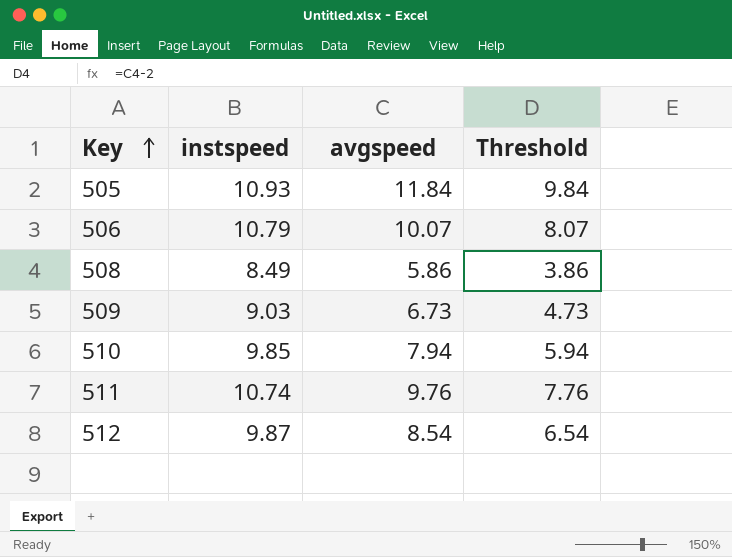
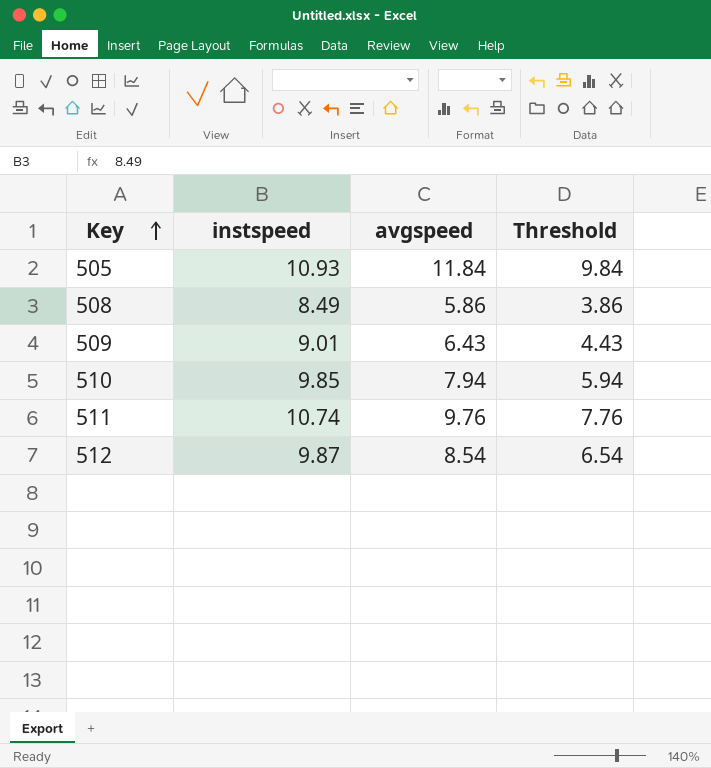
row 506: 10.79 | 10.07 | 8.07 -> none
509 | instspeed: 9.03 -> 9.01
509 | avgspeed: 6.73 -> 6.43
509 | Threshold: 4.73 -> 4.43

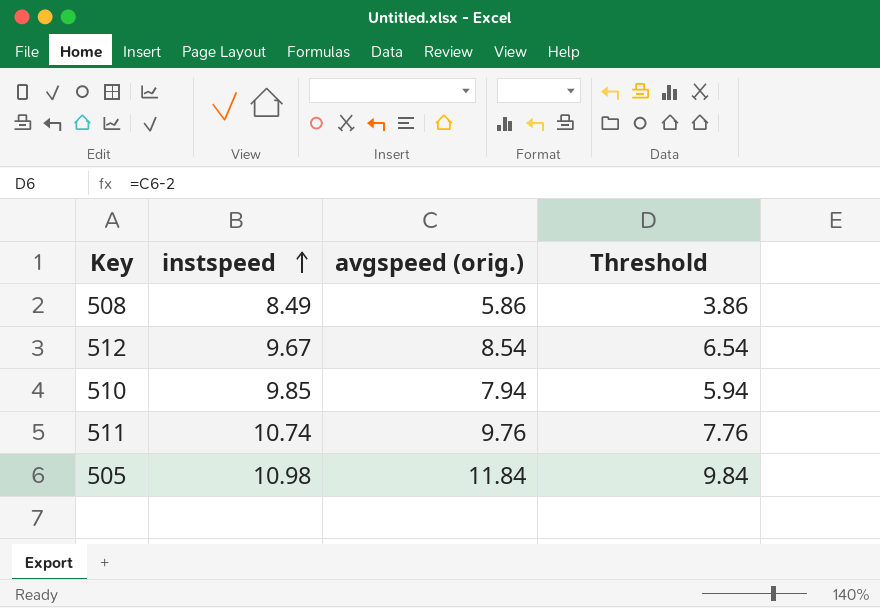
row order: Key ascending -> instspeed ascending
column name: avgspeed -> avgspeed (orig.)
row 509: 9.01 | 6.43 | 4.43 -> none
512 | instspeed: 9.87 -> 9.67
505 | instspeed: 10.93 -> 10.98

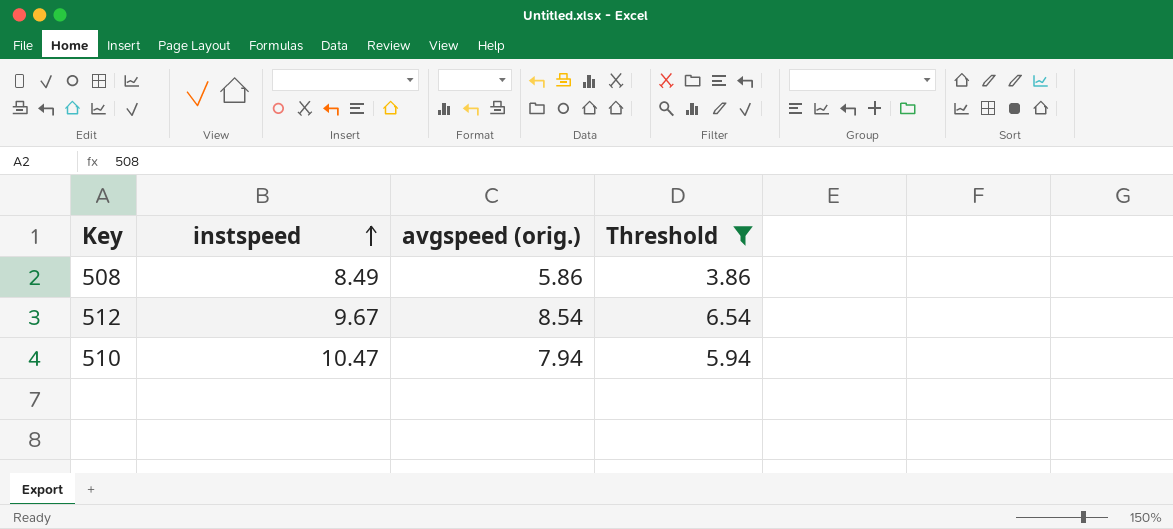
filter: none -> Threshold <= 6.54
510 | instspeed: 9.85 -> 10.47

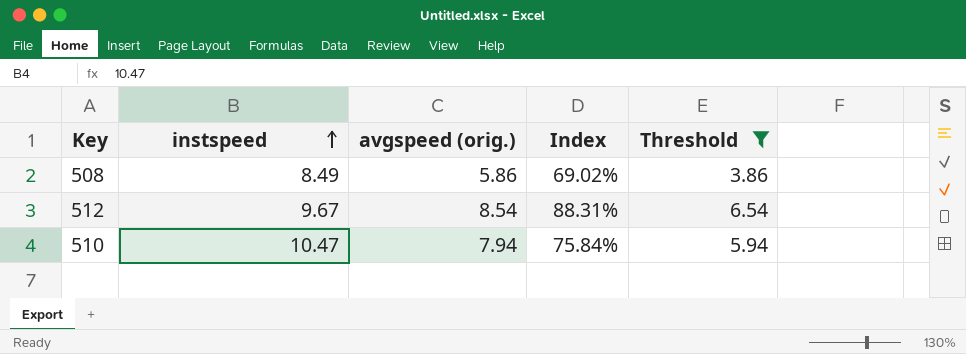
column Index | formula: none -> [avgspeed (orig.)] / [instspeed]

